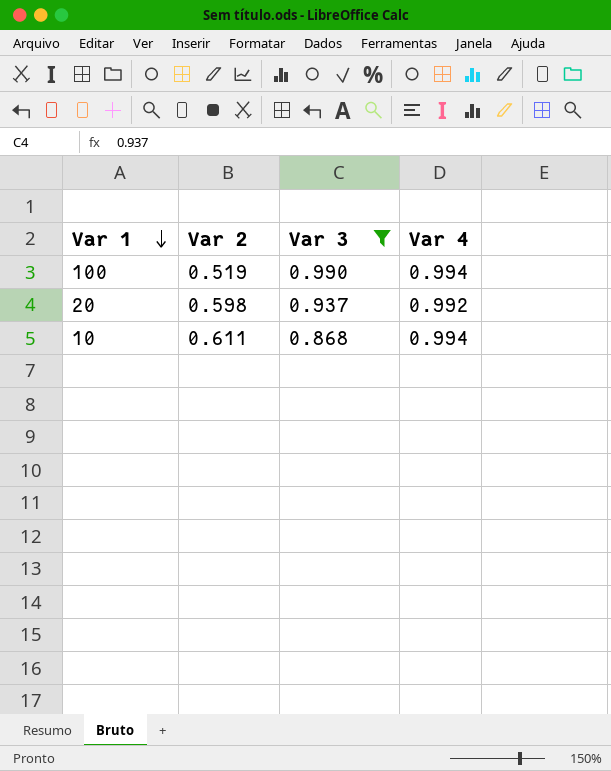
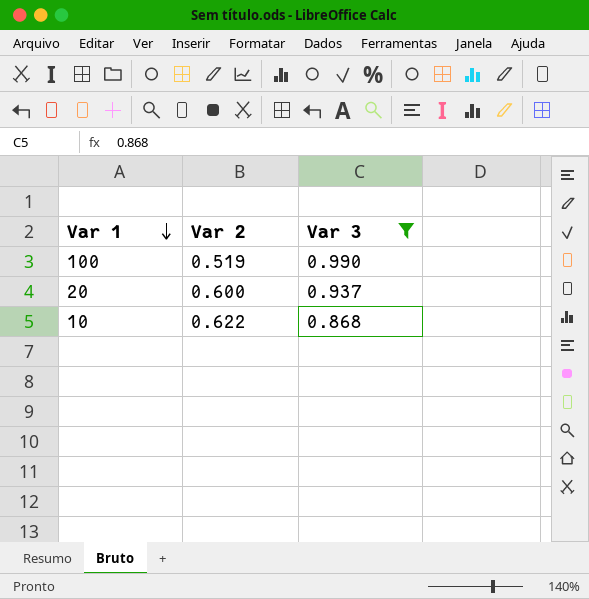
column Var 4 | position: 4 -> none
20 | Var 2: 0.598 -> 0.600
10 | Var 2: 0.611 -> 0.622

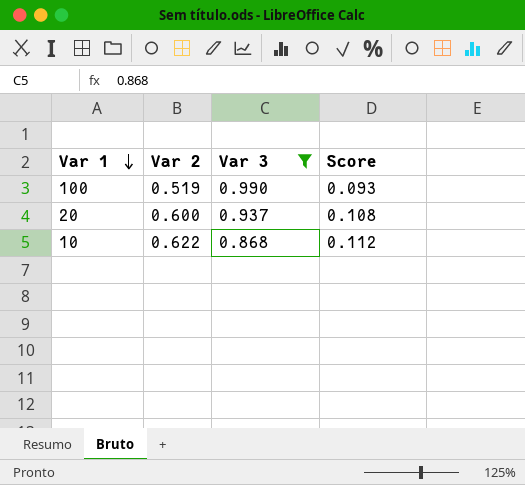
column Score | formula: none -> [Var 2] * 0.18

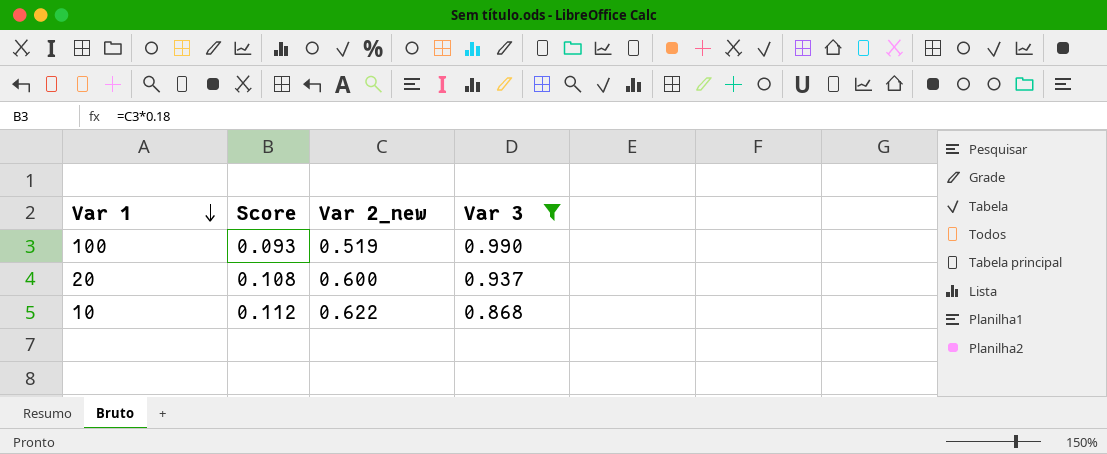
column Score | position: 4 -> 2
column name: Var 2 -> Var 2_new

